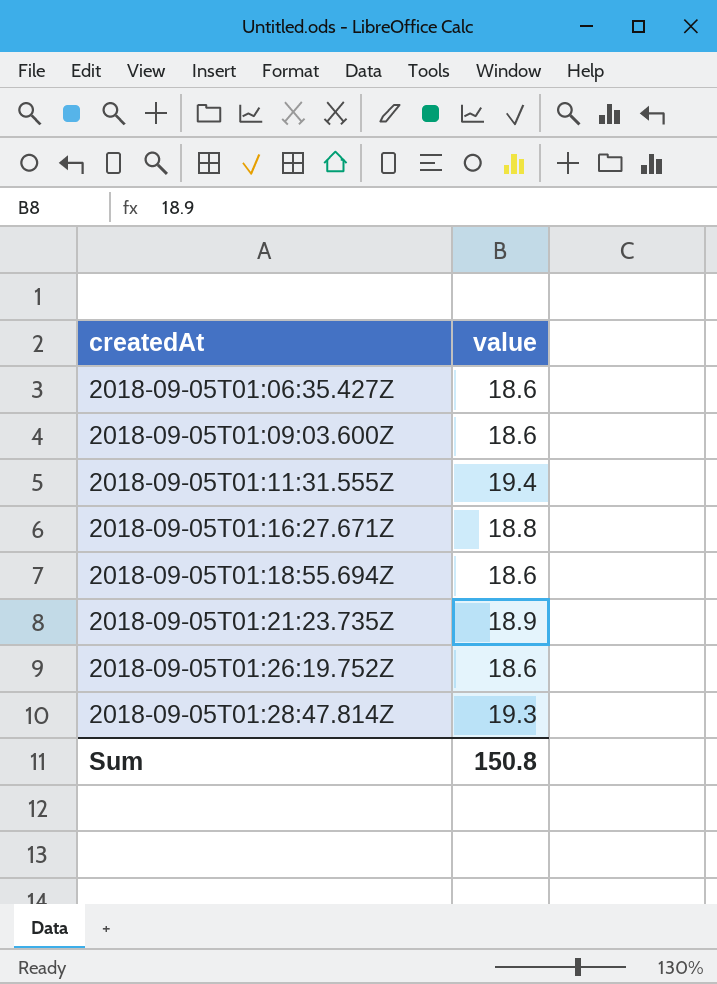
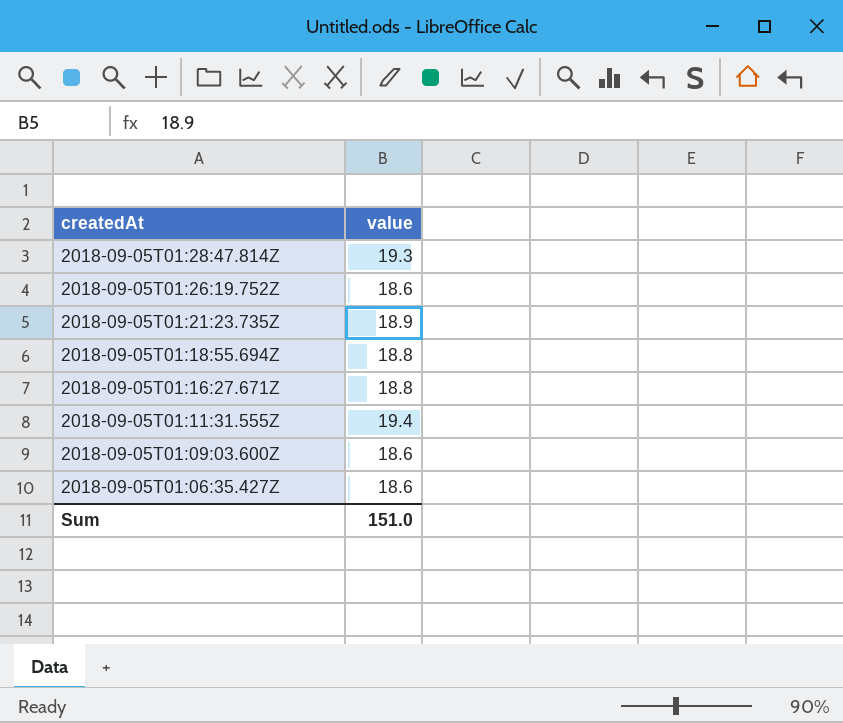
row order: createdAt ascending -> createdAt descending
2018-09-05T01:18:55.694Z | value: 18.6 -> 18.8
Sum | value: 150.8 -> 151.0

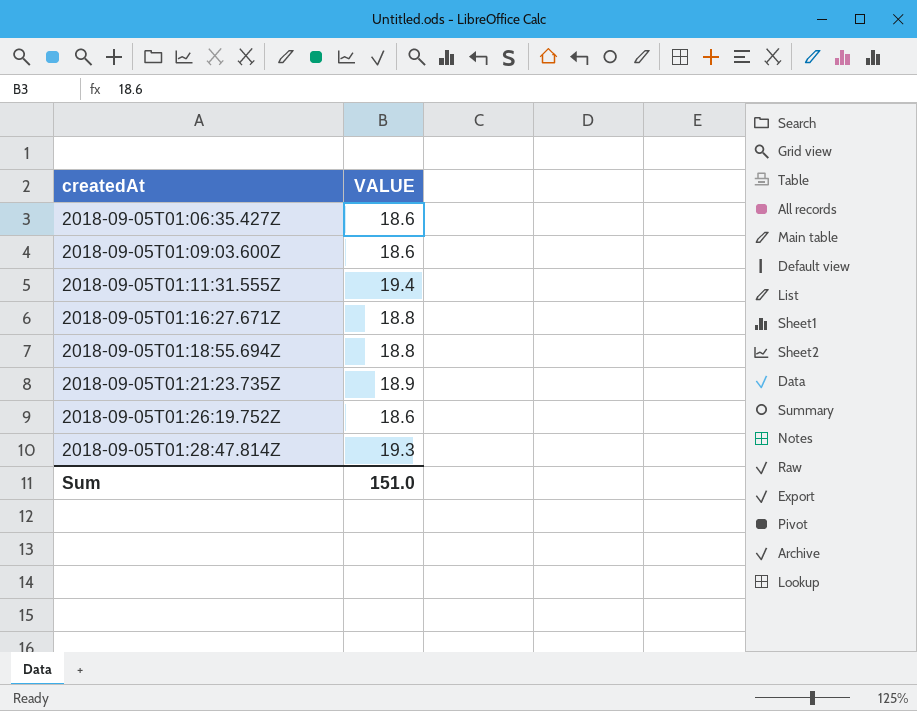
row order: createdAt descending -> createdAt ascending
column name: value -> VALUE

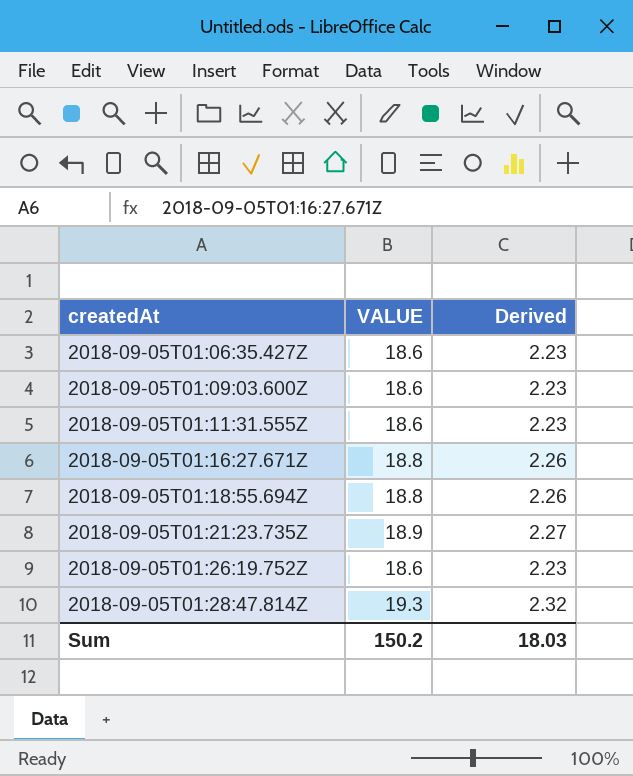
column Derived | formula: none -> [VALUE] * 0.12
2018-09-05T01:11:31.555Z | VALUE: 19.4 -> 18.6
Sum | VALUE: 151.0 -> 150.2

